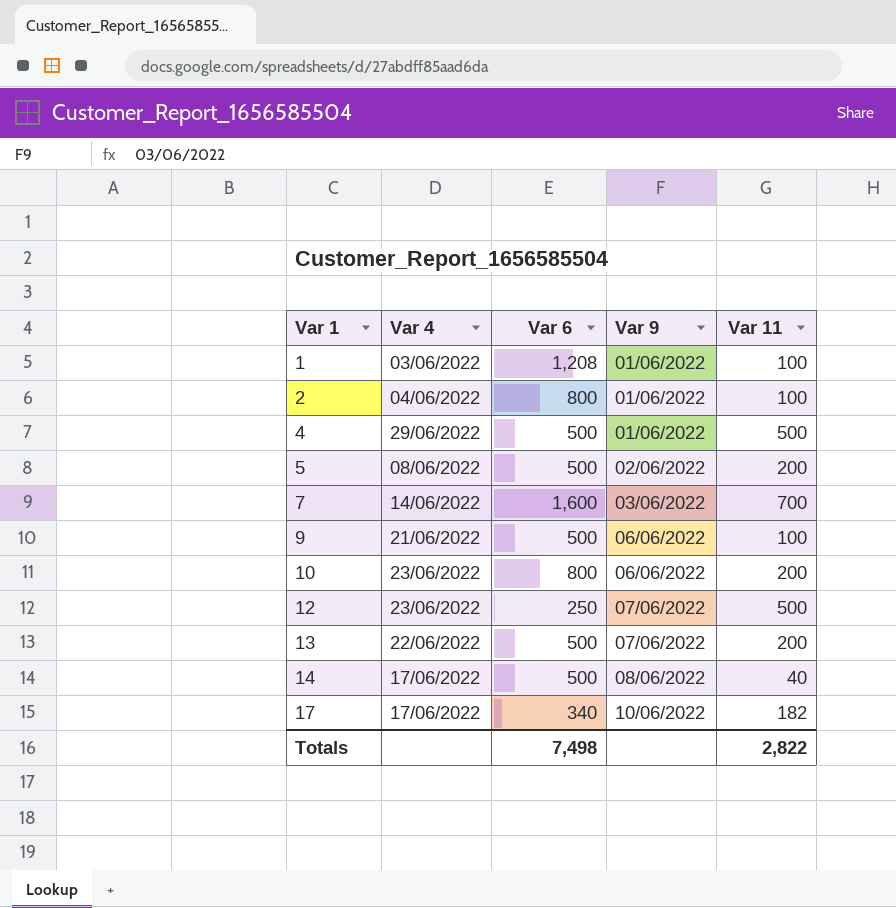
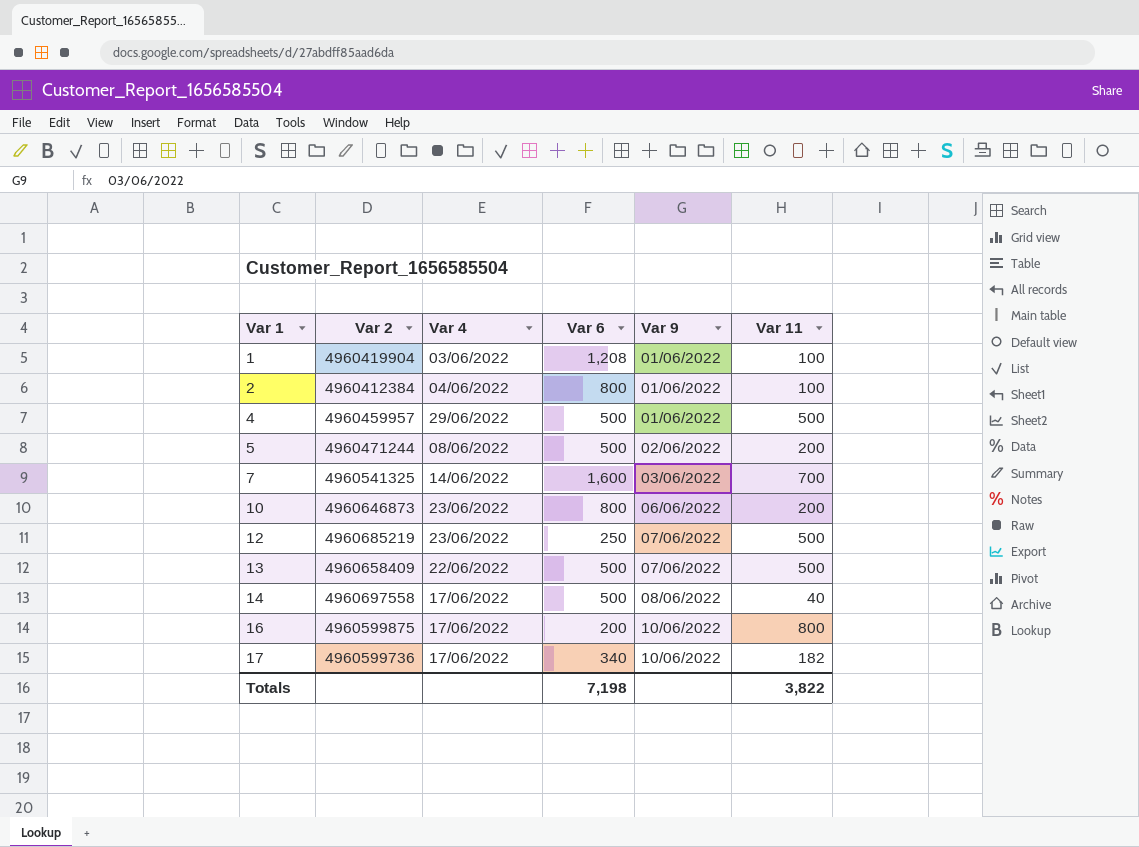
column Var 2 | position: none -> 2
row 9: 21/06/2022 | 500 | 06/06/2022 | 100 -> none
13 | Var 11: 200 -> 500
row 16: none -> 4960599875 | 17/06/2022 | 200 | 10/06/2022 | 800
Totals | Var 6: 7,498 -> 7,198
Totals | Var 11: 2,822 -> 3,822

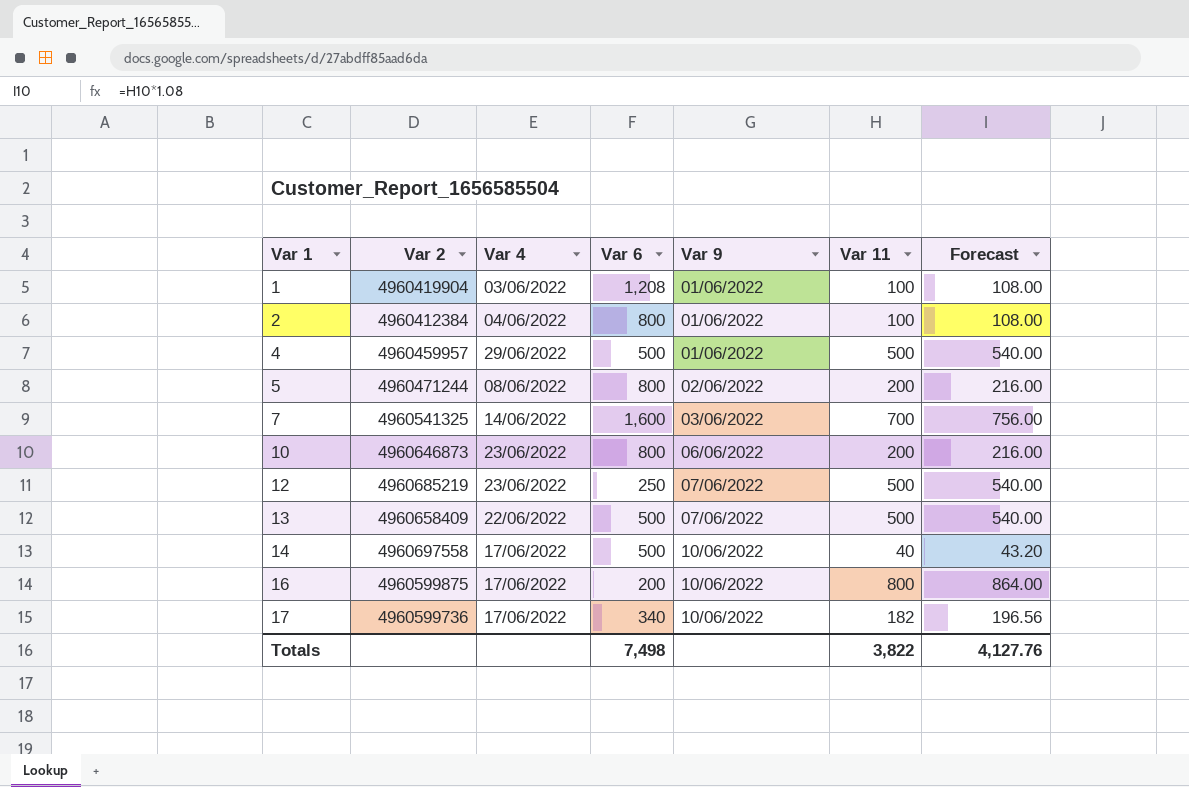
column Forecast | formula: none -> [Var 11] * 1.08
5 | Var 6: 500 -> 800
14 | Var 9: 08/06/2022 -> 10/06/2022
Totals | Var 6: 7,198 -> 7,498

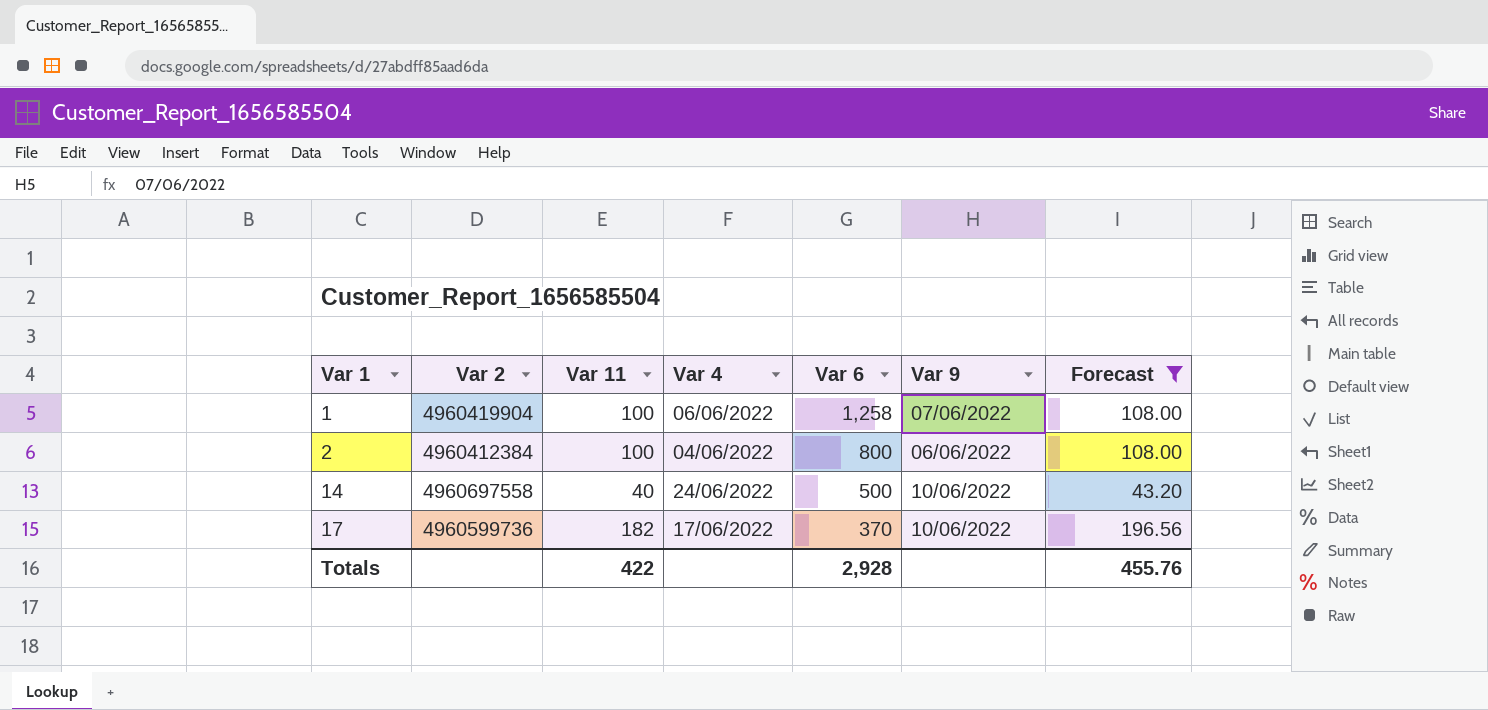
filter: none -> Forecast <= 196.56
column Var 11 | position: 6 -> 3
1 | Var 4: 03/06/2022 -> 06/06/2022
1 | Var 6: 1,208 -> 1,258
1 | Var 9: 01/06/2022 -> 07/06/2022
2 | Var 9: 01/06/2022 -> 06/06/2022
14 | Var 4: 17/06/2022 -> 24/06/2022
17 | Var 6: 340 -> 370
Totals | Var 11: 3,822 -> 422
Totals | Var 6: 7,498 -> 2,928
Totals | Forecast: 4,127.76 -> 455.76

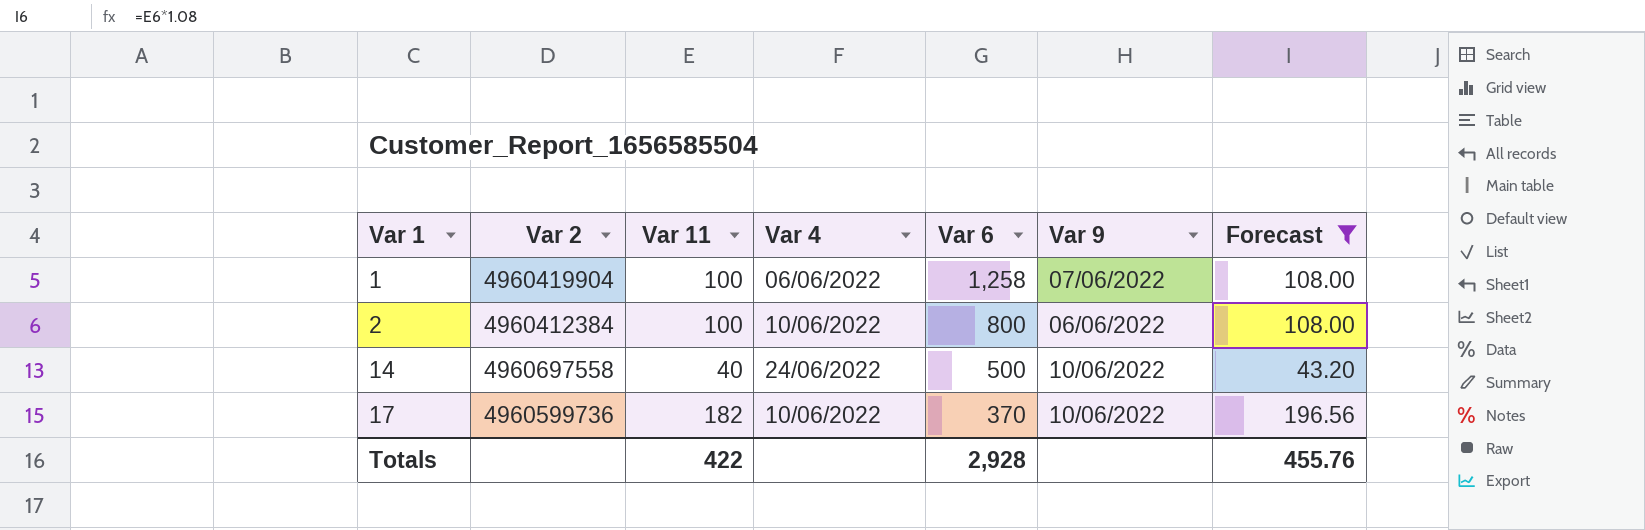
2 | Var 4: 04/06/2022 -> 10/06/2022
17 | Var 4: 17/06/2022 -> 10/06/2022

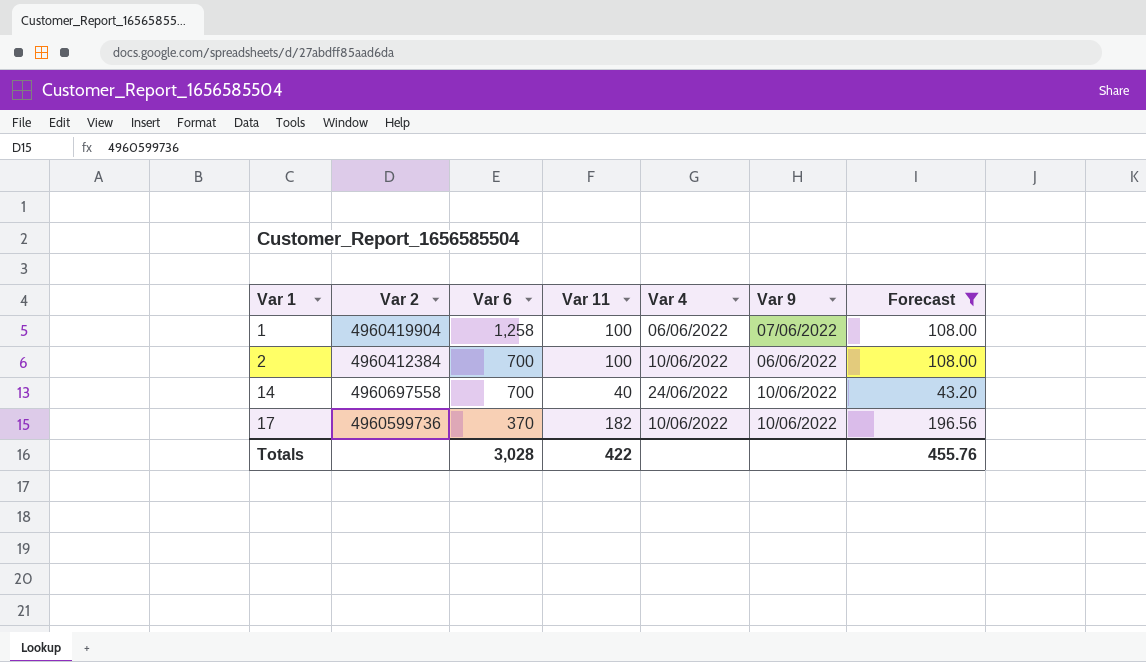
column Var 6 | position: 5 -> 3
2 | Var 6: 800 -> 700
14 | Var 6: 500 -> 700
Totals | Var 6: 2,928 -> 3,028

